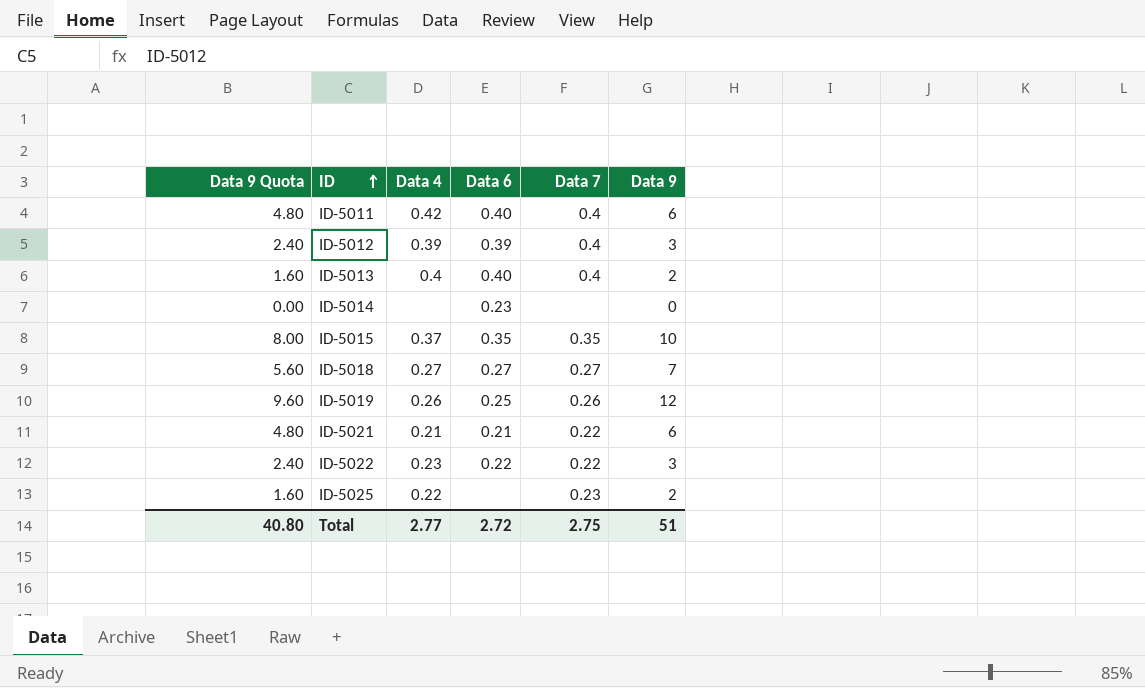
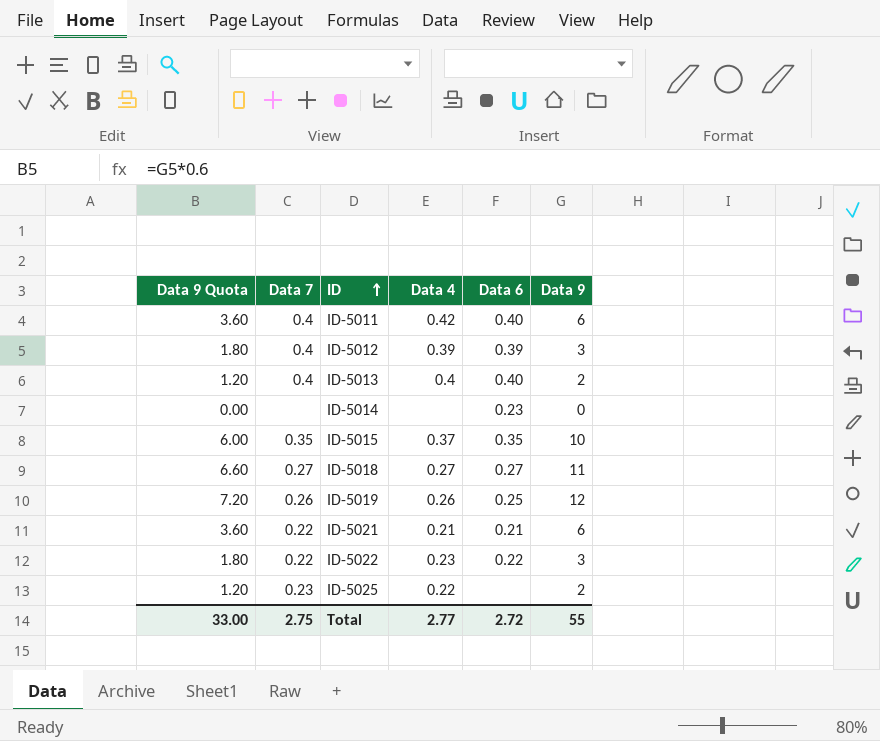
column Data 9 Quota | formula: [Data 9] * 0.8 -> [Data 9] * 0.6
column Data 7 | position: 5 -> 2
ID-5018 | Data 9: 7 -> 11
Total | Data 9 Quota: 40.80 -> 33.00
Total | Data 9: 51 -> 55

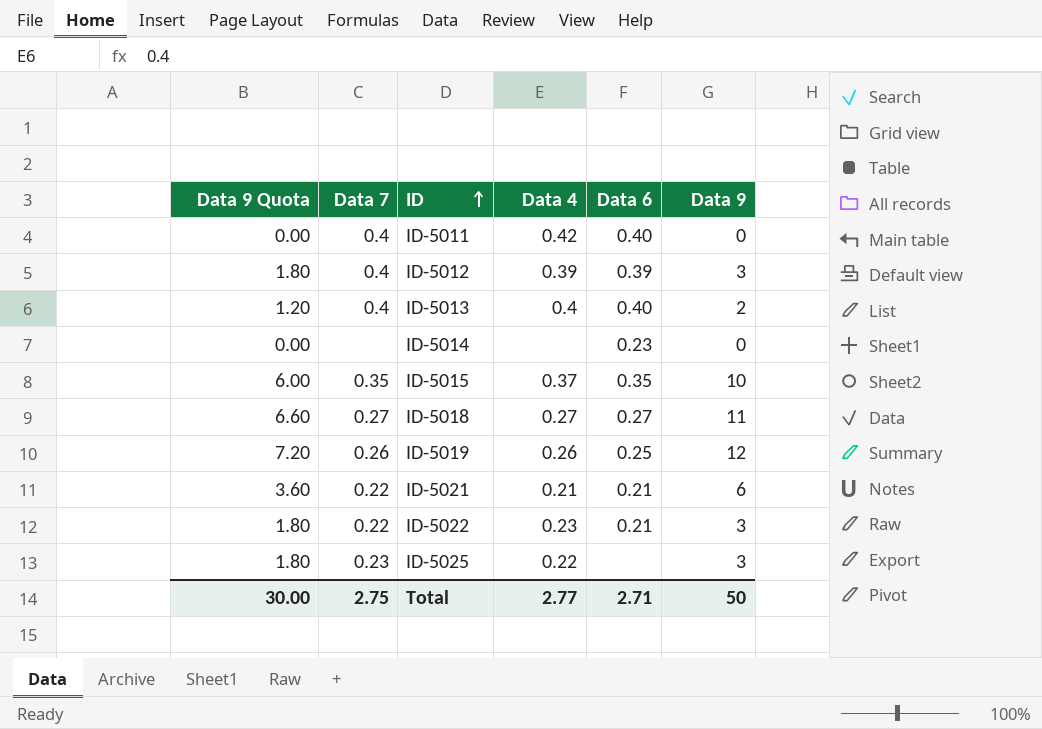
ID-5011 | Data 9 Quota: 3.60 -> 0.00
ID-5011 | Data 9: 6 -> 0
ID-5022 | Data 6: 0.22 -> 0.21
ID-5025 | Data 9 Quota: 1.20 -> 1.80
ID-5025 | Data 9: 2 -> 3
Total | Data 9 Quota: 33.00 -> 30.00
Total | Data 6: 2.72 -> 2.71
Total | Data 9: 55 -> 50

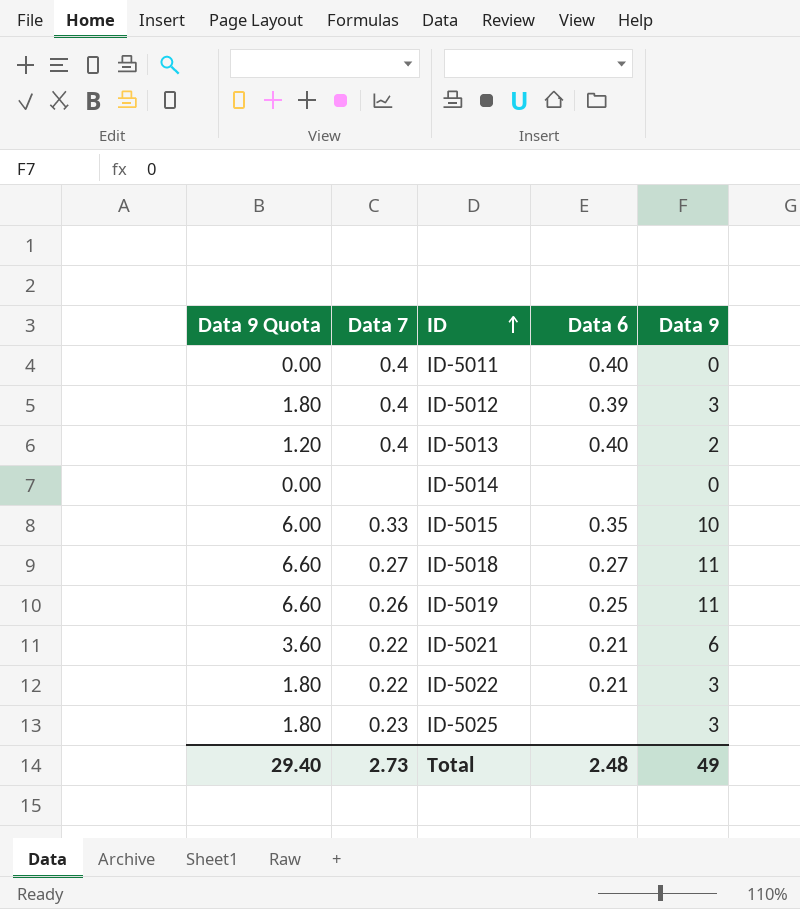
column Data 4 | position: 4 -> none
ID-5014 | Data 6: 0.23 -> none
ID-5015 | Data 7: 0.35 -> 0.33
ID-5019 | Data 9 Quota: 7.20 -> 6.60
ID-5019 | Data 9: 12 -> 11
Total | Data 9 Quota: 30.00 -> 29.40
Total | Data 7: 2.75 -> 2.73
Total | Data 6: 2.71 -> 2.48
Total | Data 9: 50 -> 49

